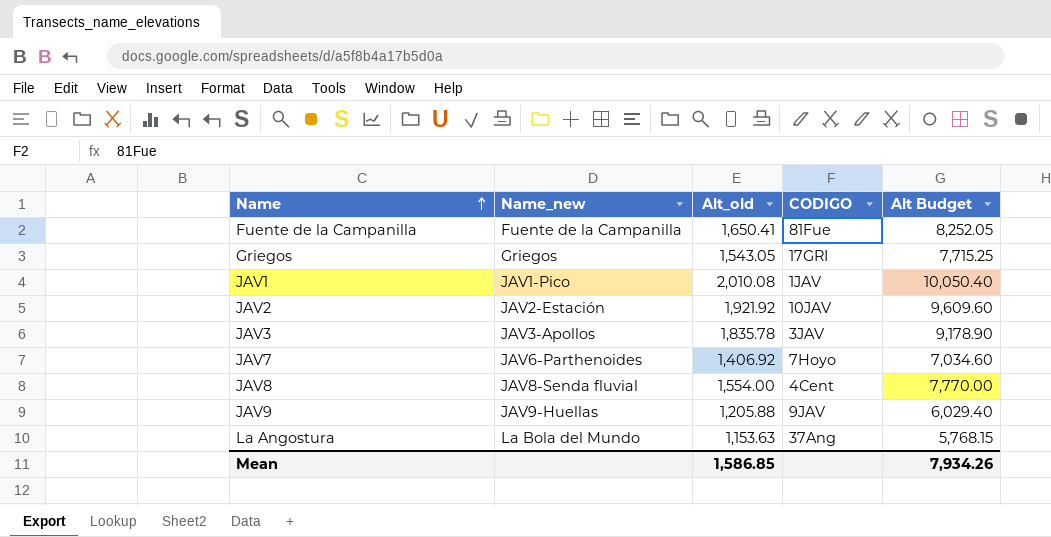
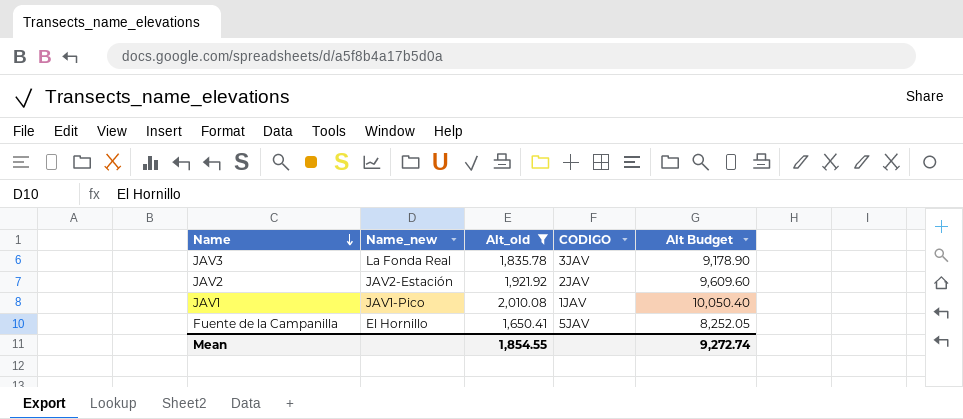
filter: none -> Alt_old >= 1,650.41
row order: Name ascending -> Name descending
JAV3 | Name_new: JAV3-Apollos -> La Fonda Real
JAV2 | CODIGO: 10JAV -> 2JAV
Fuente de la Campanilla | Name_new: Fuente de la Campanilla -> El Hornillo
Fuente de la Campanilla | CODIGO: 81Fue -> 5JAV
Mean | Alt_old: 1,586.85 -> 1,854.55
Mean | Alt Budget: 7,934.26 -> 9,272.74

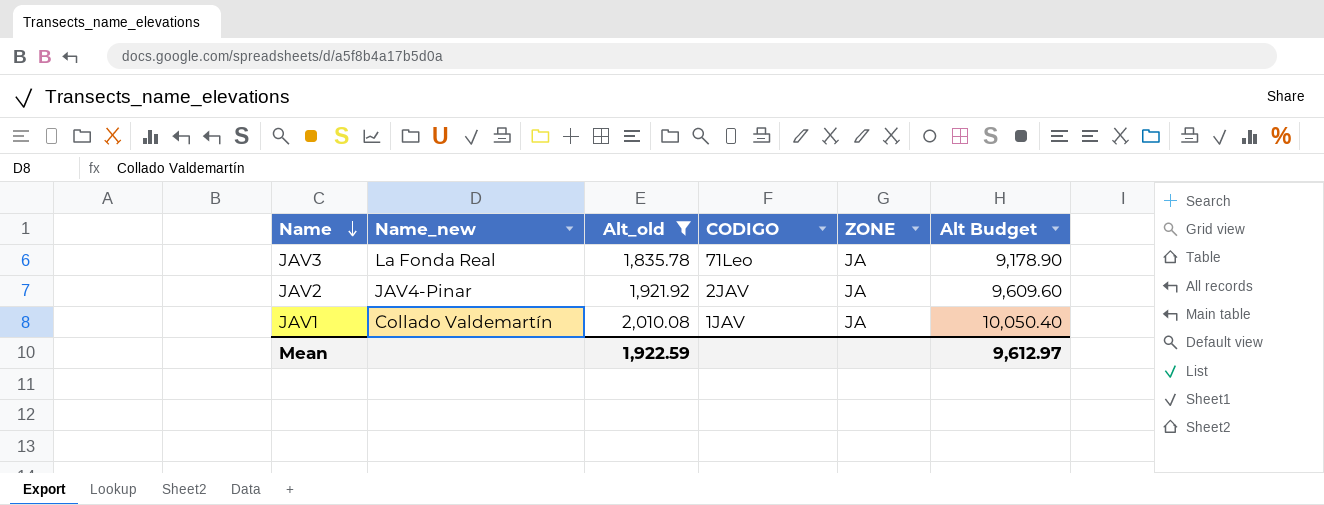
column ZONE | position: none -> 5
row Fuente de la Campanilla: El Hornillo | 1,650.41 | 5JAV | 8,252.05 -> none
JAV3 | CODIGO: 3JAV -> 71Leo
JAV2 | Name_new: JAV2-Estación -> JAV4-Pinar
JAV1 | Name_new: JAV1-Pico -> Collado Valdemartín
Mean | Alt_old: 1,854.55 -> 1,922.59
Mean | Alt Budget: 9,272.74 -> 9,612.97

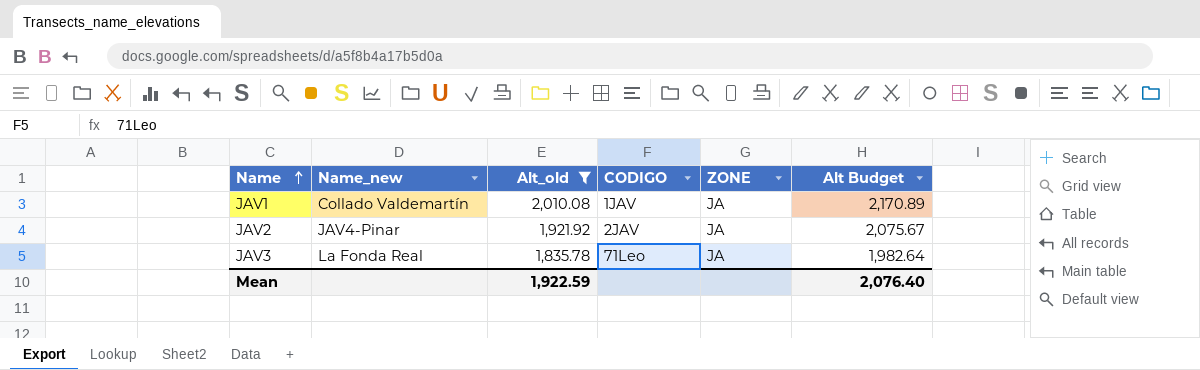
row order: Name descending -> Name ascending
column Alt Budget | formula: [Alt_old] * 5 -> [Alt_old] * 1.08
Mean | Alt Budget: 9,612.97 -> 2,076.40

